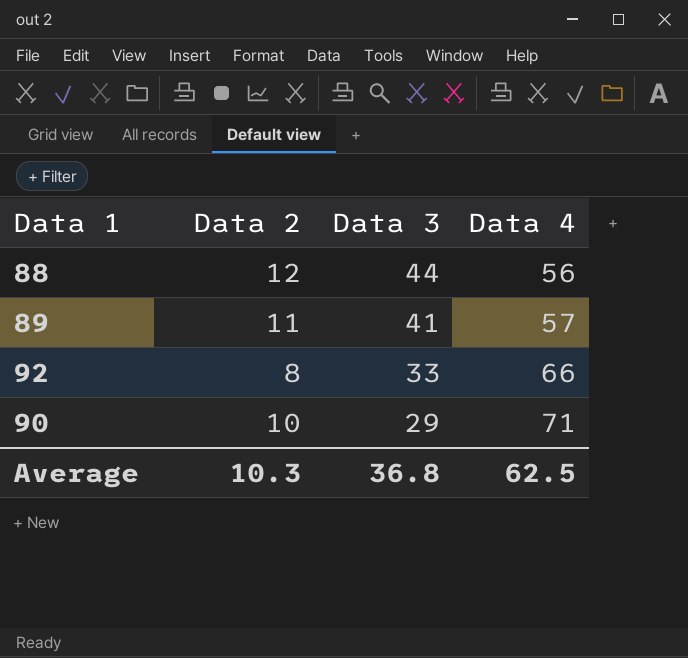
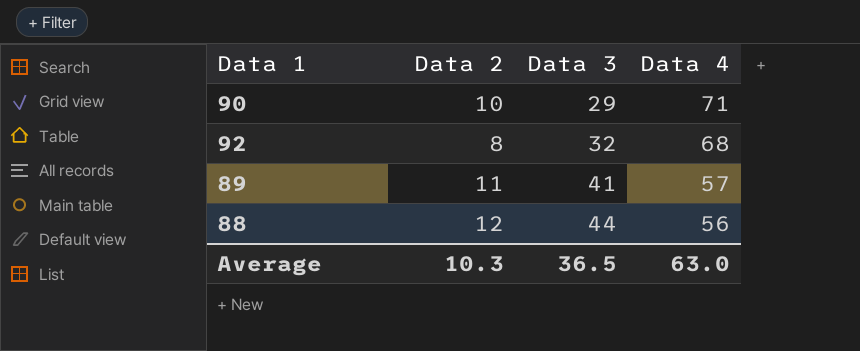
row order: Data 3 descending -> Data 3 ascending
92 | Data 3: 33 -> 32
92 | Data 4: 66 -> 68
Average | Data 3: 36.8 -> 36.5
Average | Data 4: 62.5 -> 63.0

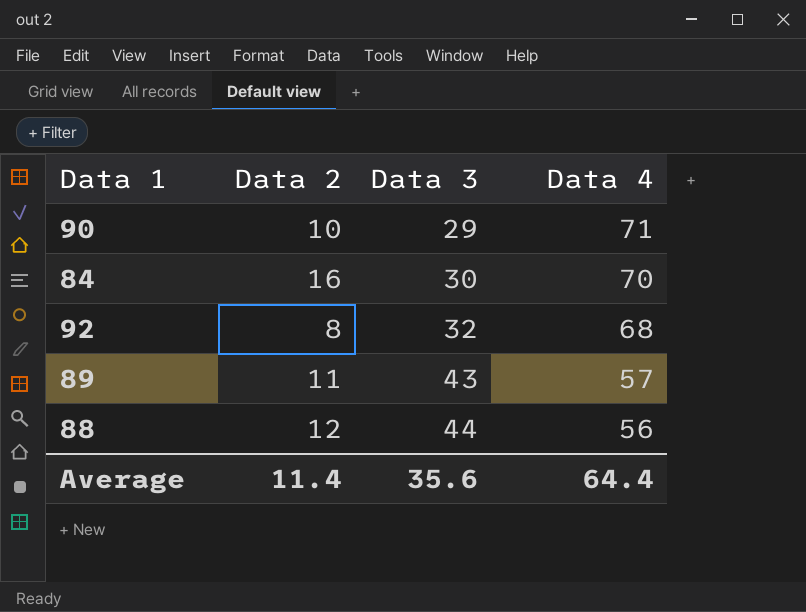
row 84: none -> 16 | 30 | 70
89 | Data 3: 41 -> 43
Average | Data 2: 10.3 -> 11.4
Average | Data 3: 36.5 -> 35.6
Average | Data 4: 63.0 -> 64.4

